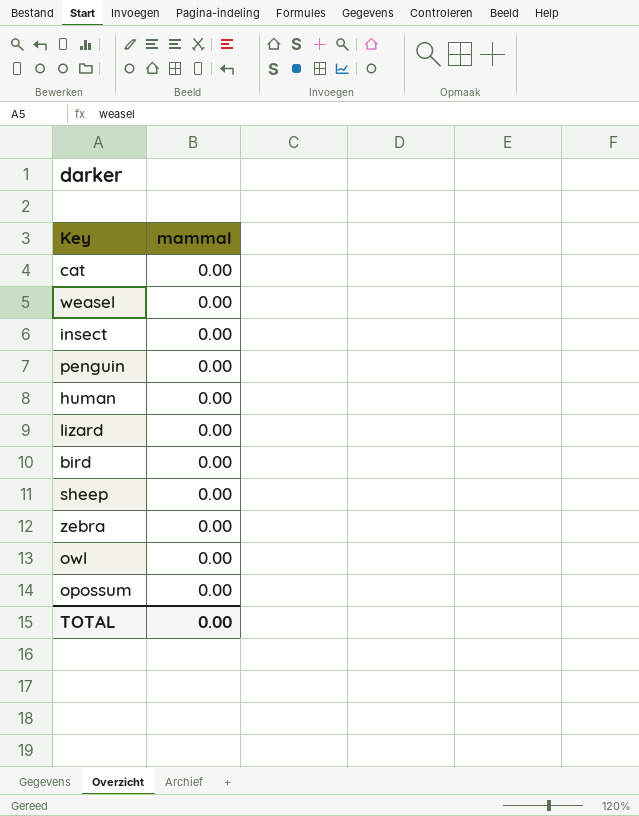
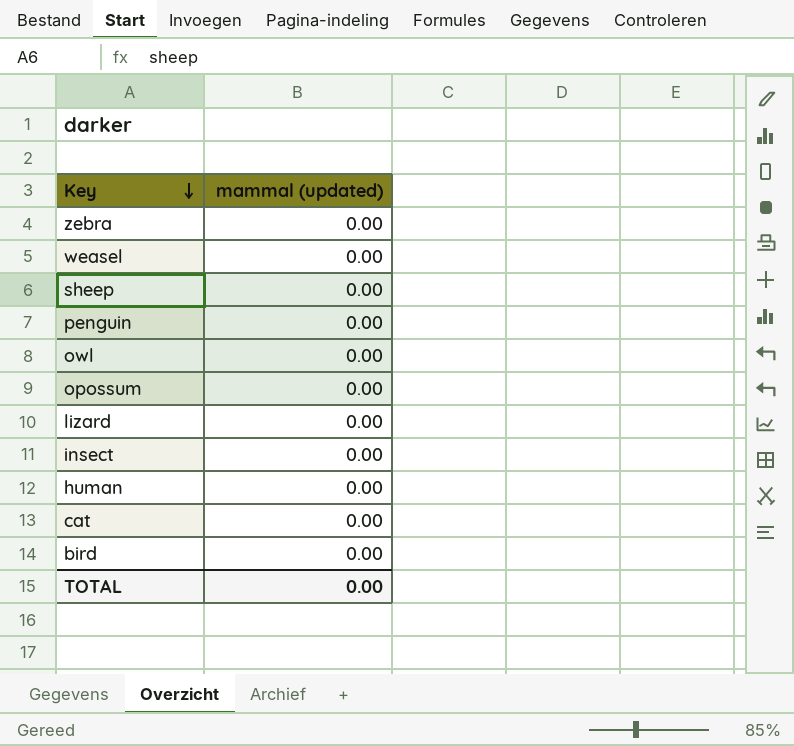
row order: none -> Key descending
column name: mammal -> mammal (updated)

